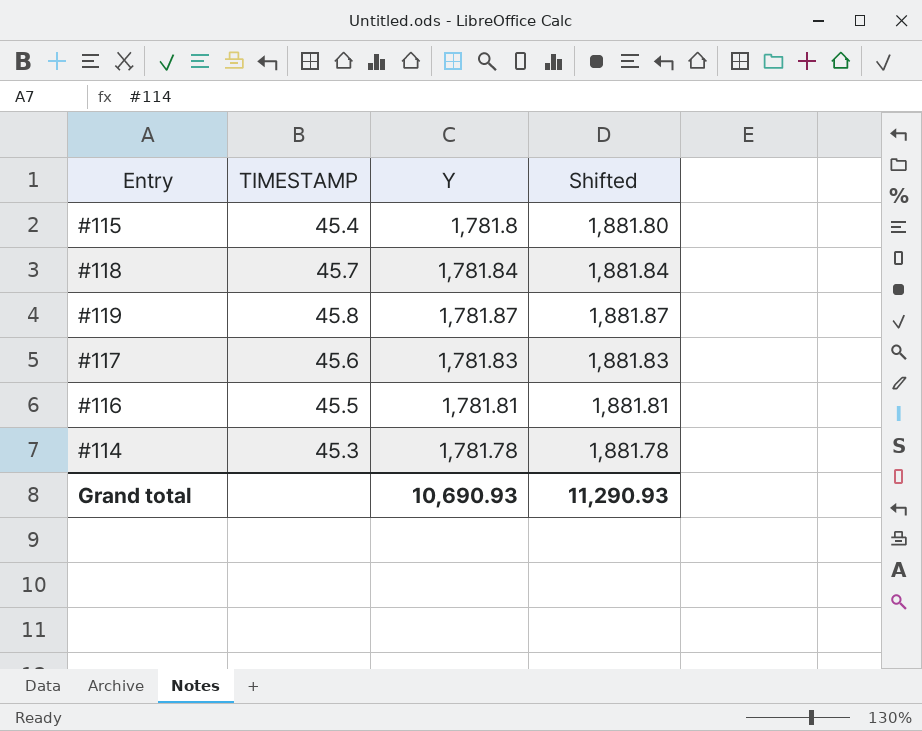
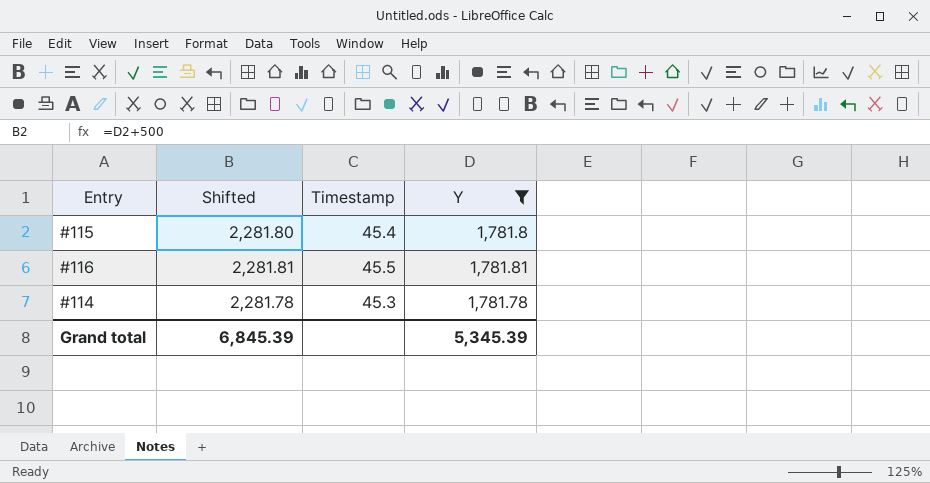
filter: none -> Y <= 1,781.81
column Shifted | formula: [Y] + 100 -> [Y] + 500
column Shifted | position: 4 -> 2
column name: TIMESTAMP -> Timestamp
Grand total | Shifted: 11,290.93 -> 6,845.39
Grand total | Y: 10,690.93 -> 5,345.39

